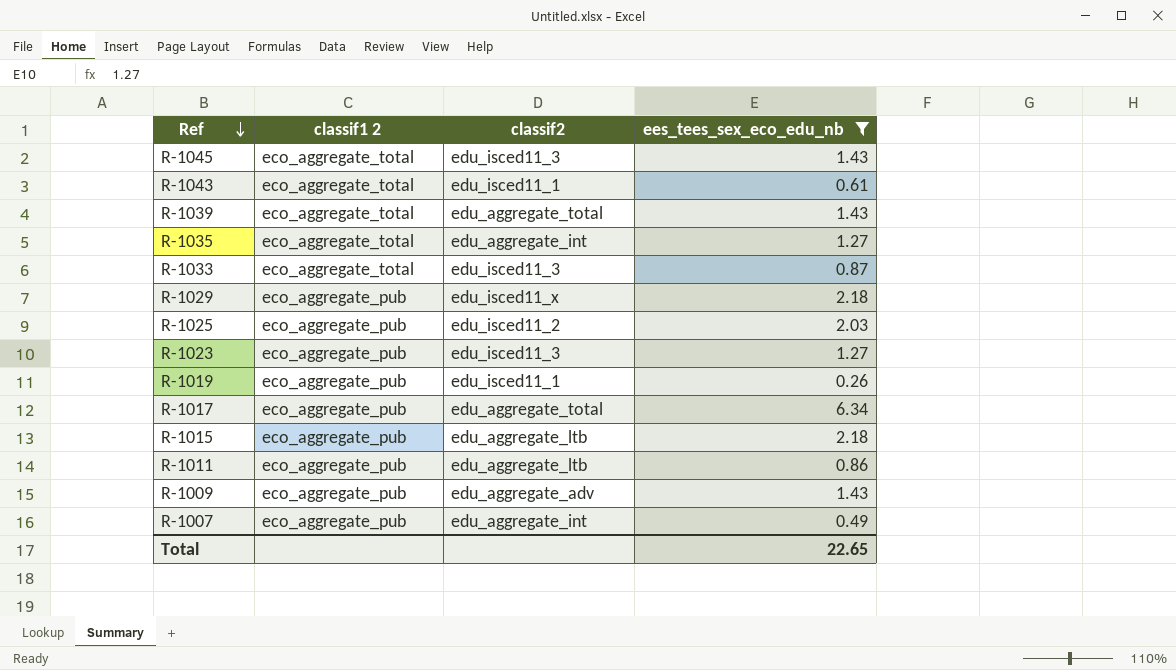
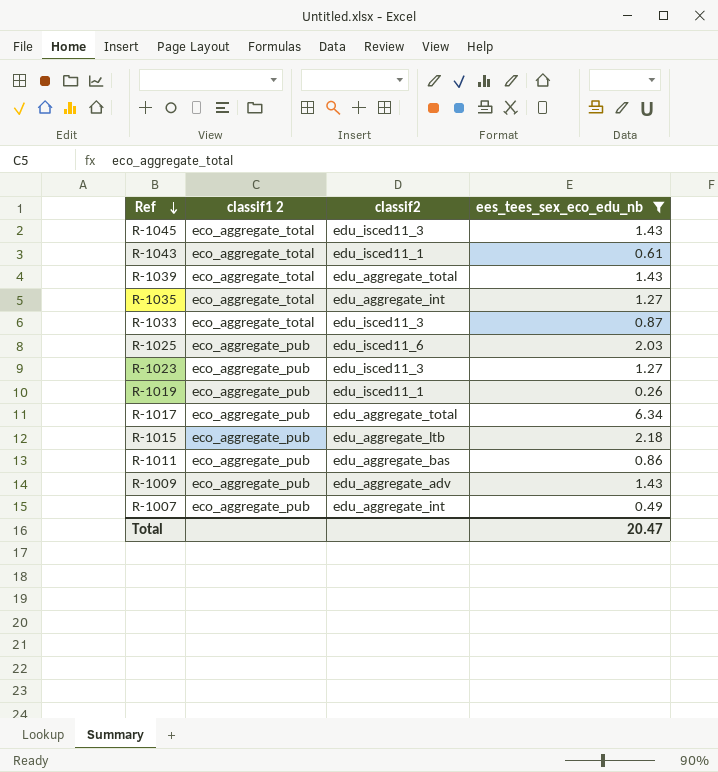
row R-1029: eco_aggregate_pub | edu_isced11_x | 2.18 -> none
R-1025 | classif2: edu_isced11_2 -> edu_isced11_6
R-1011 | classif2: edu_aggregate_ltb -> edu_aggregate_bas
Total | ees_tees_sex_eco_edu_nb: 22.65 -> 20.47

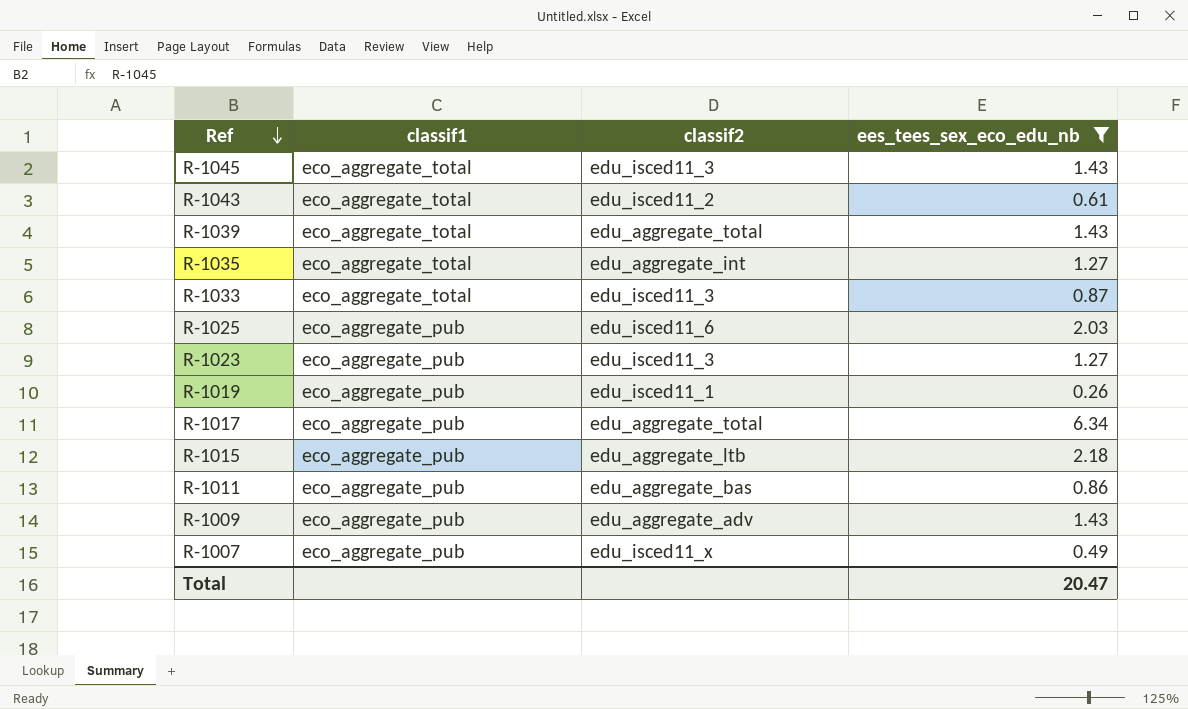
column name: classif1 2 -> classif1
R-1043 | classif2: edu_isced11_1 -> edu_isced11_2
R-1007 | classif2: edu_aggregate_int -> edu_isced11_x

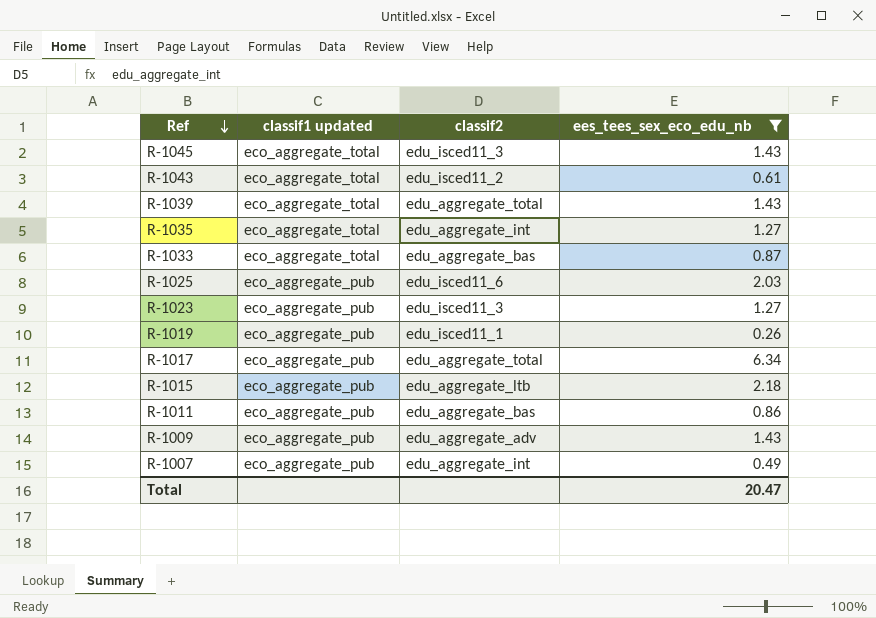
column name: classif1 -> classif1 updated
R-1033 | classif2: edu_isced11_3 -> edu_aggregate_bas
R-1007 | classif2: edu_isced11_x -> edu_aggregate_int

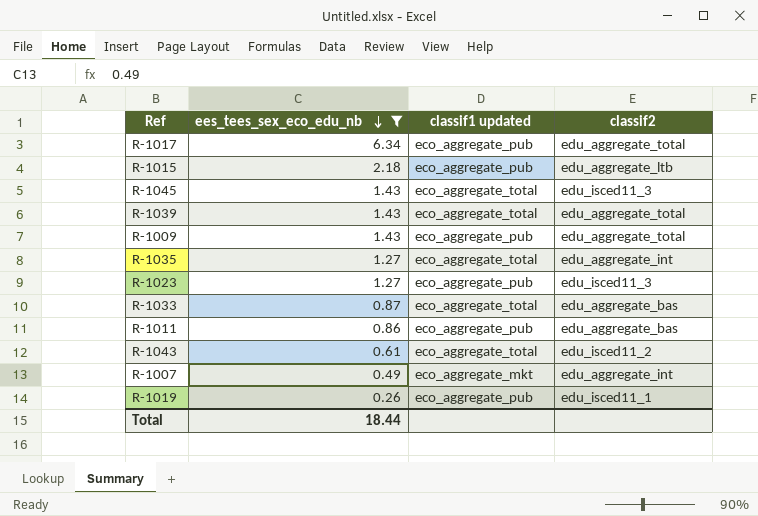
row order: Ref descending -> ees_tees_sex_eco_edu_nb descending
column ees_tees_sex_eco_edu_nb | position: 4 -> 2
row R-1025: eco_aggregate_pub | edu_isced11_6 | 2.03 -> none
R-1009 | classif2: edu_aggregate_adv -> edu_aggregate_total
R-1007 | classif1 updated: eco_aggregate_pub -> eco_aggregate_mkt
Total | ees_tees_sex_eco_edu_nb: 20.47 -> 18.44

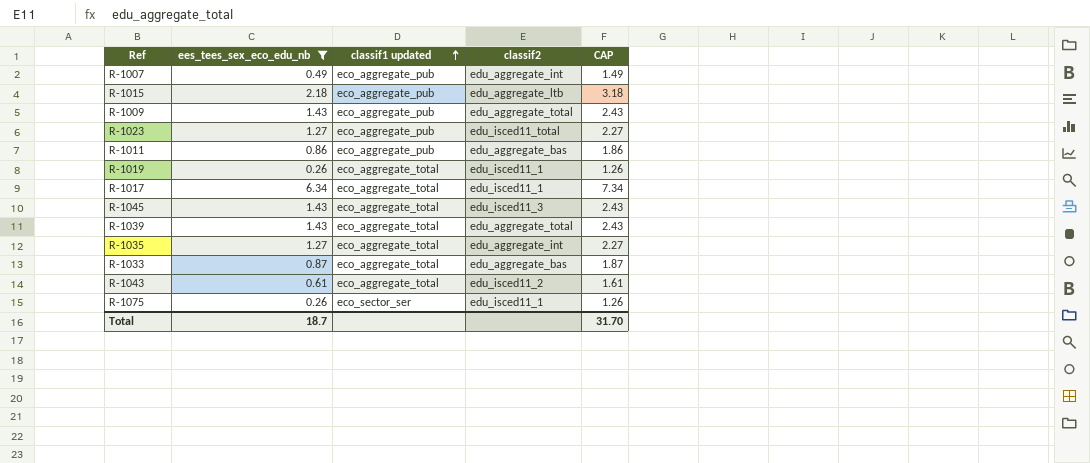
row order: ees_tees_sex_eco_edu_nb descending -> classif1 updated ascending
column CAP | formula: none -> [ees_tees_sex_eco_edu_nb] + 1
R-1007 | classif1 updated: eco_aggregate_mkt -> eco_aggregate_pub
R-1023 | classif2: edu_isced11_3 -> edu_isced11_total
R-1019 | classif1 updated: eco_aggregate_pub -> eco_aggregate_total
R-1017 | classif1 updated: eco_aggregate_pub -> eco_aggregate_total
R-1017 | classif2: edu_aggregate_total -> edu_isced11_1
row R-1075: none -> 0.26 | eco_sector_ser | edu_isced11_1 | 1.26
Total | ees_tees_sex_eco_edu_nb: 18.44 -> 18.7

